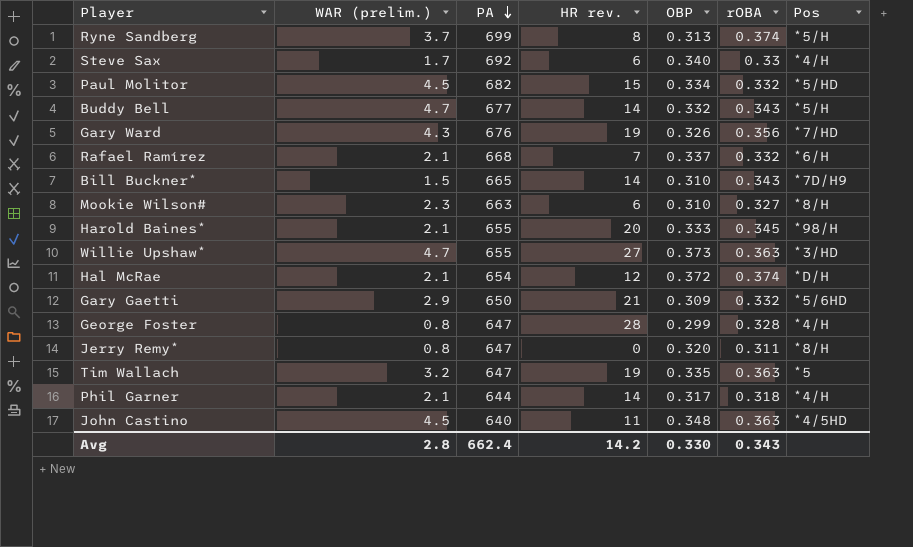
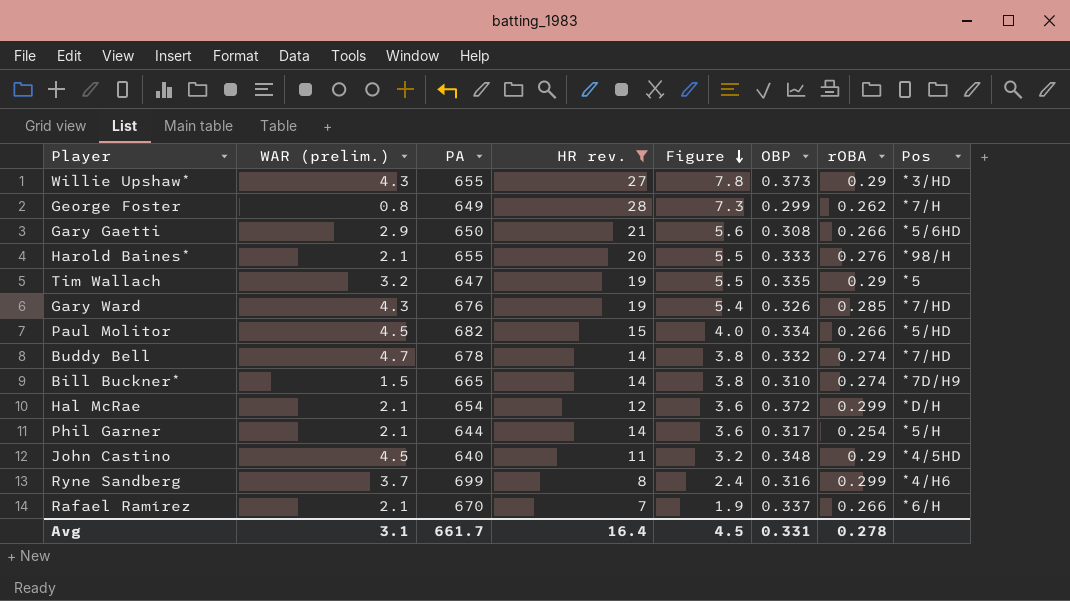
filter: none -> HR rev. >= 7
row order: PA descending -> Figure descending
column Figure | formula: none -> [HR rev.] * [rOBA]
Willie Upshaw* | WAR (prelim.): 4.7 -> 4.3
Willie Upshaw* | rOBA: 0.363 -> 0.29
George Foster | PA: 647 -> 649
George Foster | rOBA: 0.328 -> 0.262
George Foster | Pos: *4/H -> *7/H
Gary Gaetti | OBP: 0.309 -> 0.308
Gary Gaetti | rOBA: 0.332 -> 0.266
Harold Baines* | rOBA: 0.345 -> 0.276
Tim Wallach | rOBA: 0.363 -> 0.29
Gary Ward | rOBA: 0.356 -> 0.285
Paul Molitor | rOBA: 0.332 -> 0.266
Buddy Bell | PA: 677 -> 678
Buddy Bell | rOBA: 0.343 -> 0.274
Buddy Bell | Pos: *5/H -> *7/HD
Bill Buckner* | rOBA: 0.343 -> 0.274
Hal McRae | rOBA: 0.374 -> 0.299
Phil Garner | rOBA: 0.318 -> 0.254
Phil Garner | Pos: *4/H -> *5/H
John Castino | rOBA: 0.363 -> 0.29
Ryne Sandberg | OBP: 0.313 -> 0.316
Ryne Sandberg | rOBA: 0.374 -> 0.299
Ryne Sandberg | Pos: *5/H -> *4/H6
Rafael Ramírez | PA: 668 -> 670
Rafael Ramírez | rOBA: 0.332 -> 0.266
Avg | WAR (prelim.): 2.8 -> 3.1
Avg | PA: 662.4 -> 661.7
Avg | HR rev.: 14.2 -> 16.4
Avg | OBP: 0.330 -> 0.331
Avg | rOBA: 0.343 -> 0.278

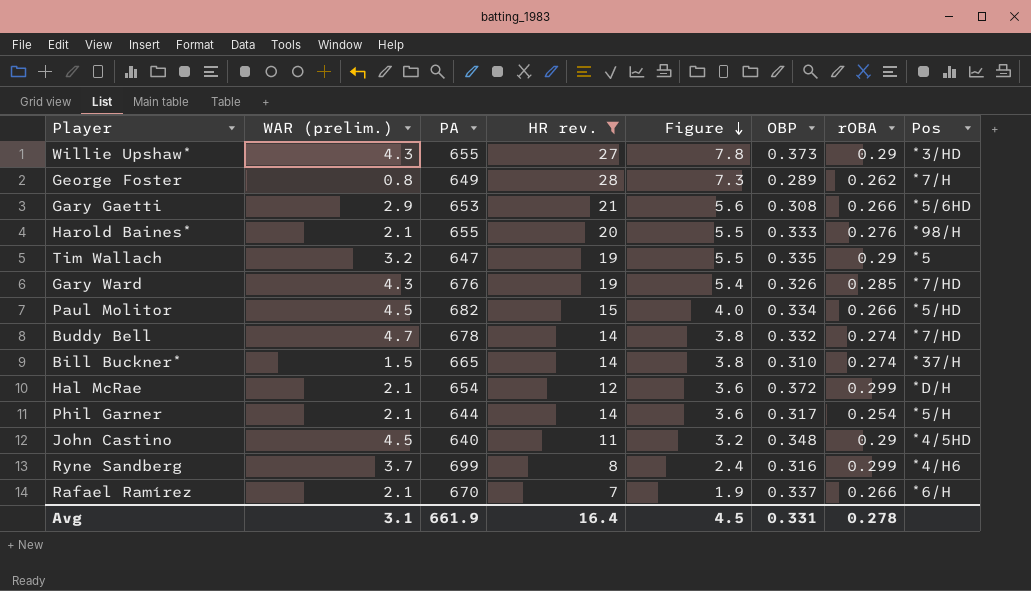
George Foster | OBP: 0.299 -> 0.289
Gary Gaetti | PA: 650 -> 653
Bill Buckner* | Pos: *7D/H9 -> *37/H
Avg | PA: 661.7 -> 661.9

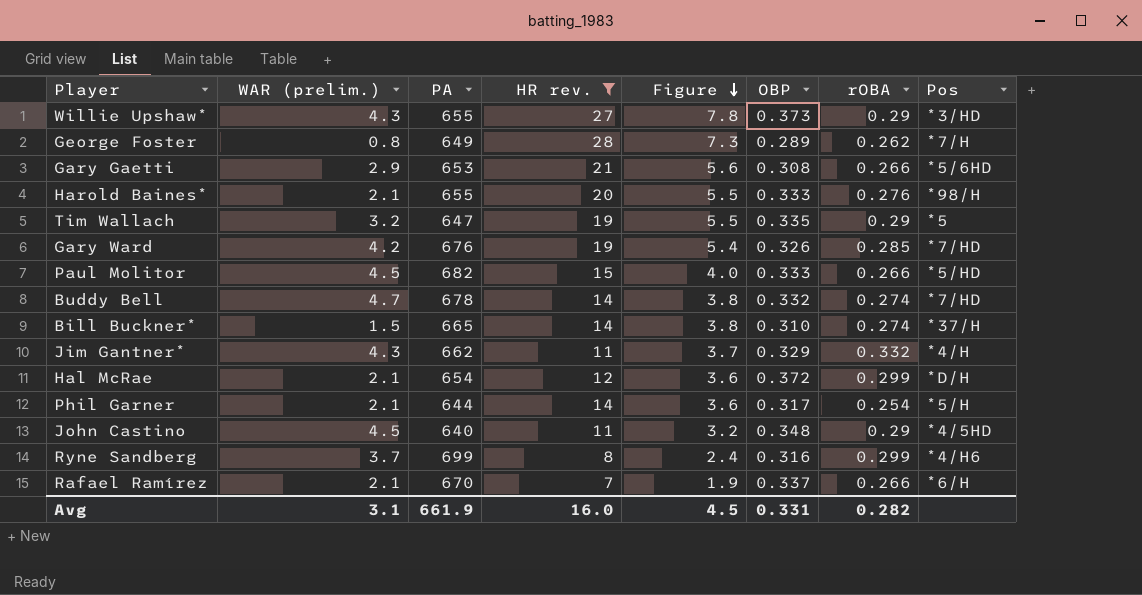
Gary Ward | WAR (prelim.): 4.3 -> 4.2
Paul Molitor | OBP: 0.334 -> 0.333
row Jim Gantner*: none -> 4.3 | 662 | 11 | 3.7 | 0.329 | 0.332 | *4/H
Avg | HR rev.: 16.4 -> 16.0
Avg | rOBA: 0.278 -> 0.282

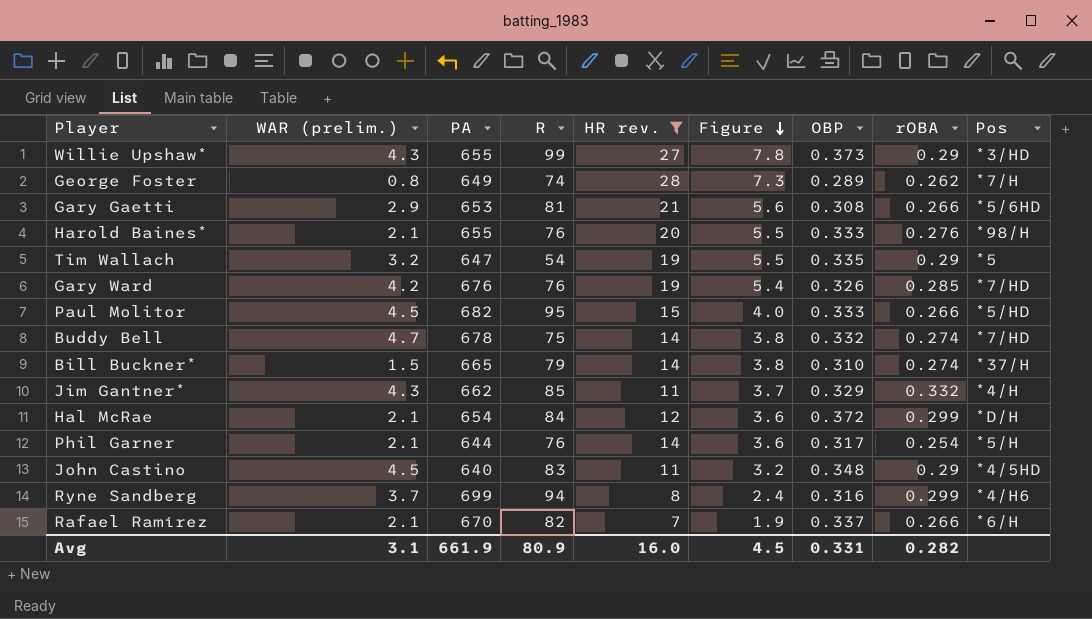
column R | position: none -> 4

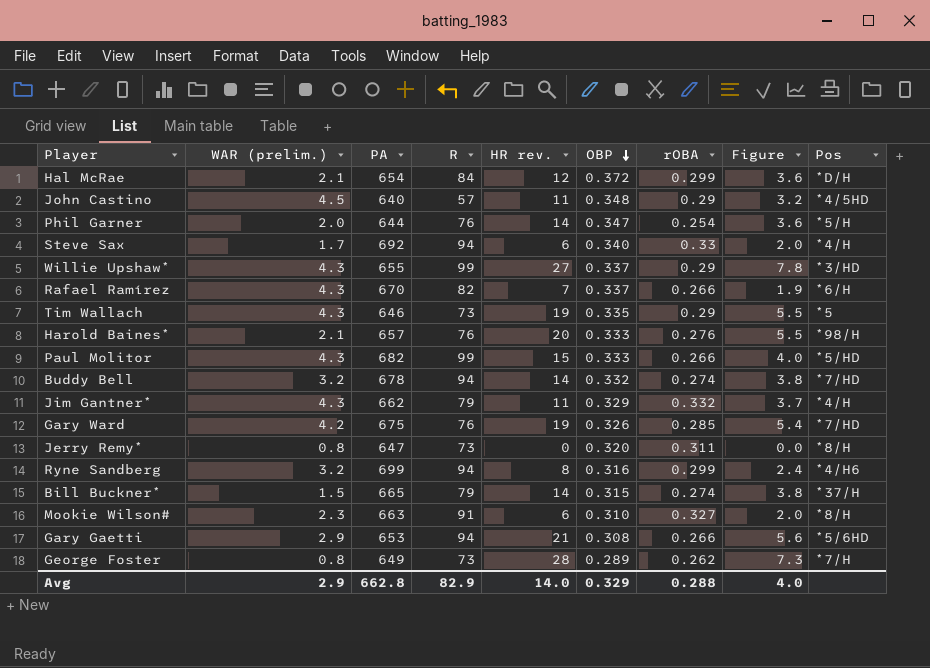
filter: HR rev. >= 7 -> none
row order: Figure descending -> OBP descending
column Figure | position: 6 -> 8
John Castino | R: 83 -> 57
Phil Garner | WAR (prelim.): 2.1 -> 2.0
Phil Garner | OBP: 0.317 -> 0.347
Willie Upshaw* | OBP: 0.373 -> 0.337
Rafael Ramírez | WAR (prelim.): 2.1 -> 4.3
Tim Wallach | WAR (prelim.): 3.2 -> 4.3
Tim Wallach | PA: 647 -> 646
Tim Wallach | R: 54 -> 73
Harold Baines* | PA: 655 -> 657
Paul Molitor | WAR (prelim.): 4.5 -> 4.3
Paul Molitor | R: 95 -> 99
Buddy Bell | WAR (prelim.): 4.7 -> 3.2
Buddy Bell | R: 75 -> 94
Jim Gantner* | R: 85 -> 79
Gary Ward | PA: 676 -> 675
Ryne Sandberg | WAR (prelim.): 3.7 -> 3.2
Bill Buckner* | OBP: 0.310 -> 0.315
Gary Gaetti | R: 81 -> 94
George Foster | R: 74 -> 73
Avg | WAR (prelim.): 3.1 -> 2.9
Avg | PA: 661.9 -> 662.8
Avg | R: 80.9 -> 82.9
Avg | HR rev.: 16.0 -> 14.0
Avg | OBP: 0.331 -> 0.329
Avg | rOBA: 0.282 -> 0.288
Avg | Figure: 4.5 -> 4.0

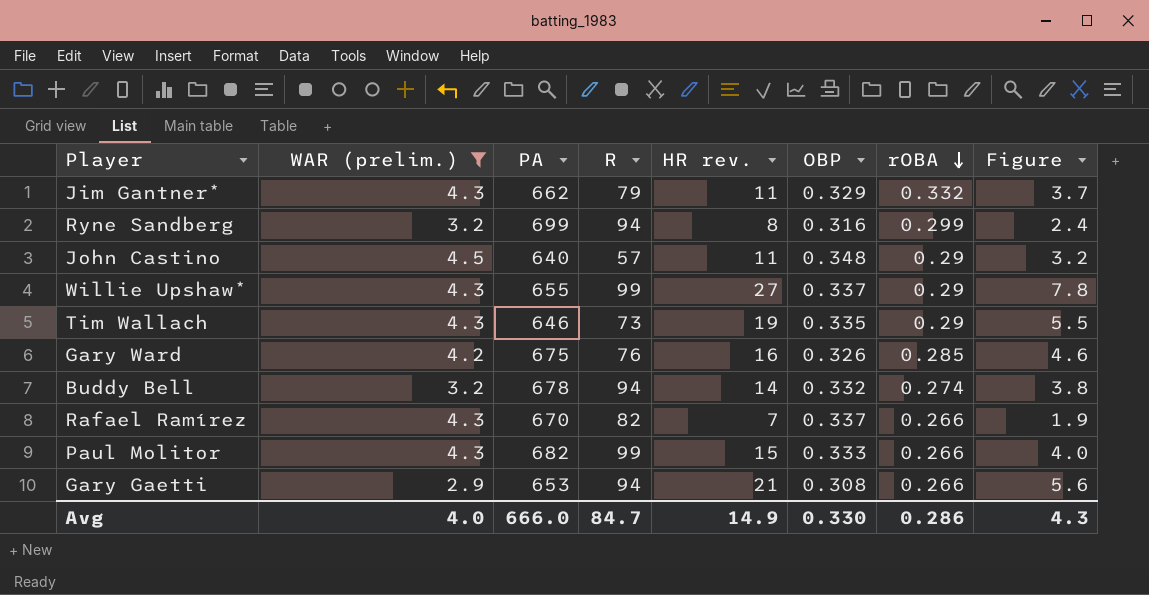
filter: none -> WAR (prelim.) >= 2.9
row order: OBP descending -> rOBA descending
column Pos | position: 9 -> none
Gary Ward | HR rev.: 19 -> 16
Gary Ward | Figure: 5.4 -> 4.6
Avg | WAR (prelim.): 2.9 -> 4.0
Avg | PA: 662.8 -> 666.0
Avg | R: 82.9 -> 84.7
Avg | HR rev.: 14.0 -> 14.9
Avg | OBP: 0.329 -> 0.330
Avg | rOBA: 0.288 -> 0.286
Avg | Figure: 4.0 -> 4.3

